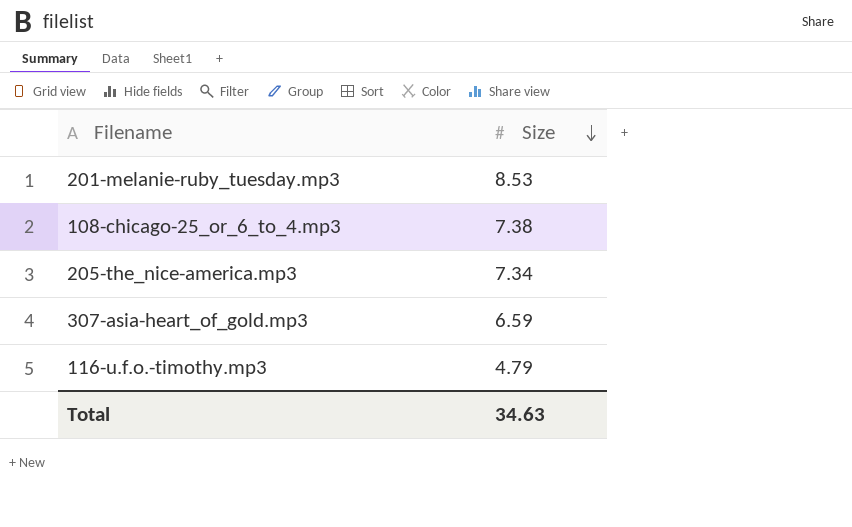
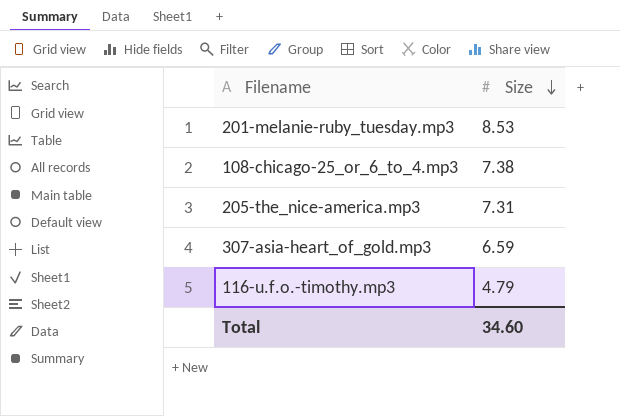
205-the_nice-america.mp3 | Size: 7.34 -> 7.31
Total | Size: 34.63 -> 34.60

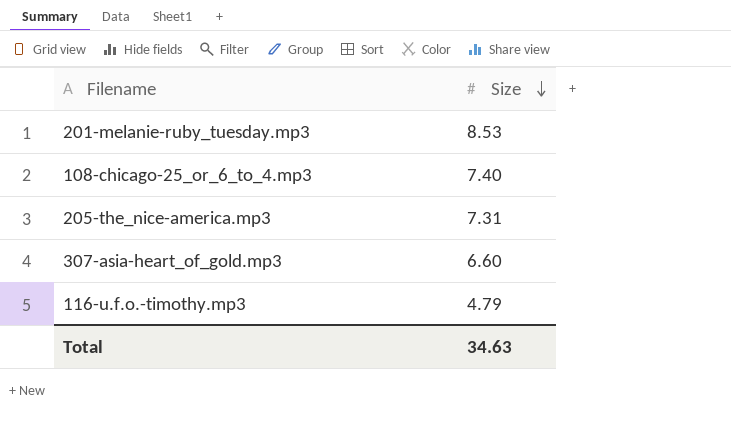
108-chicago-25_or_6_to_4.mp3 | Size: 7.38 -> 7.40
307-asia-heart_of_gold.mp3 | Size: 6.59 -> 6.60
Total | Size: 34.60 -> 34.63

